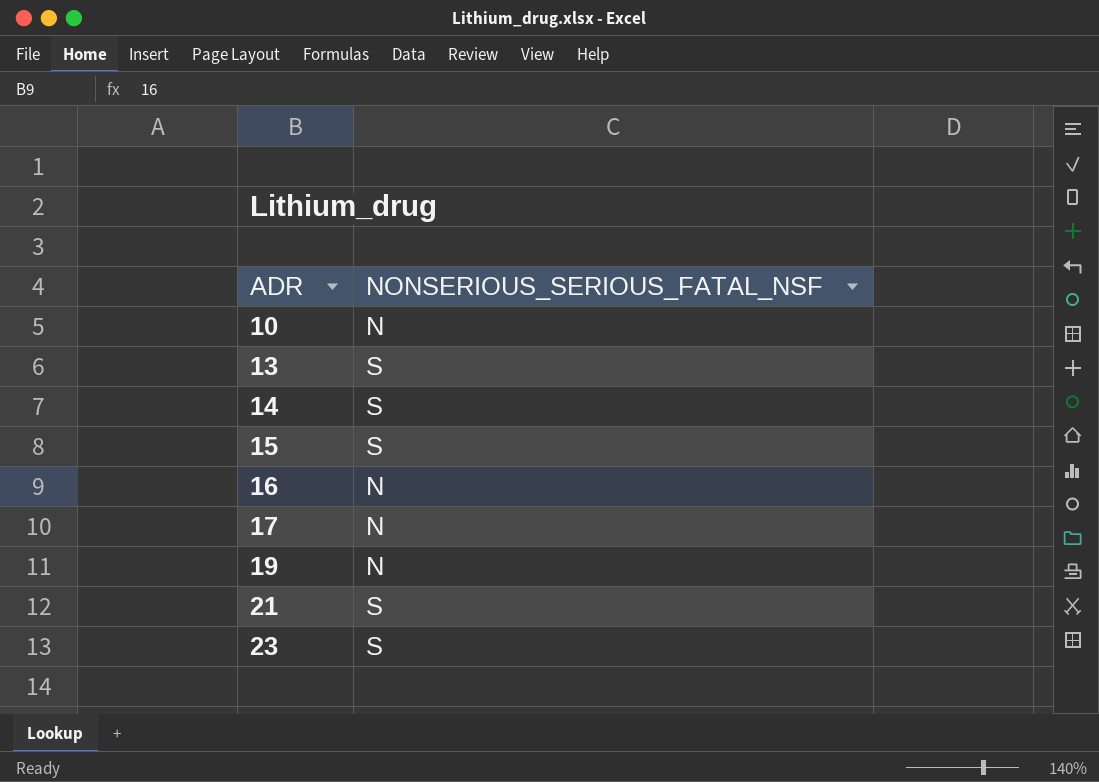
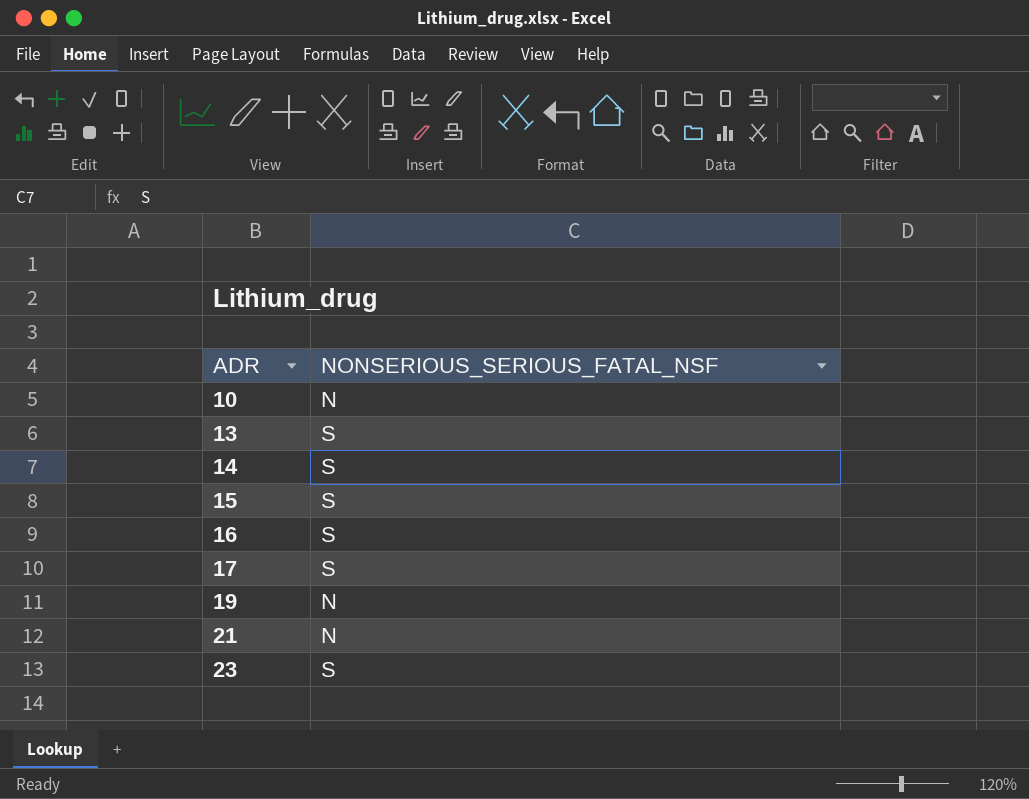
16 | NONSERIOUS_SERIOUS_FATAL_NSF: N -> S
17 | NONSERIOUS_SERIOUS_FATAL_NSF: N -> S
21 | NONSERIOUS_SERIOUS_FATAL_NSF: S -> N

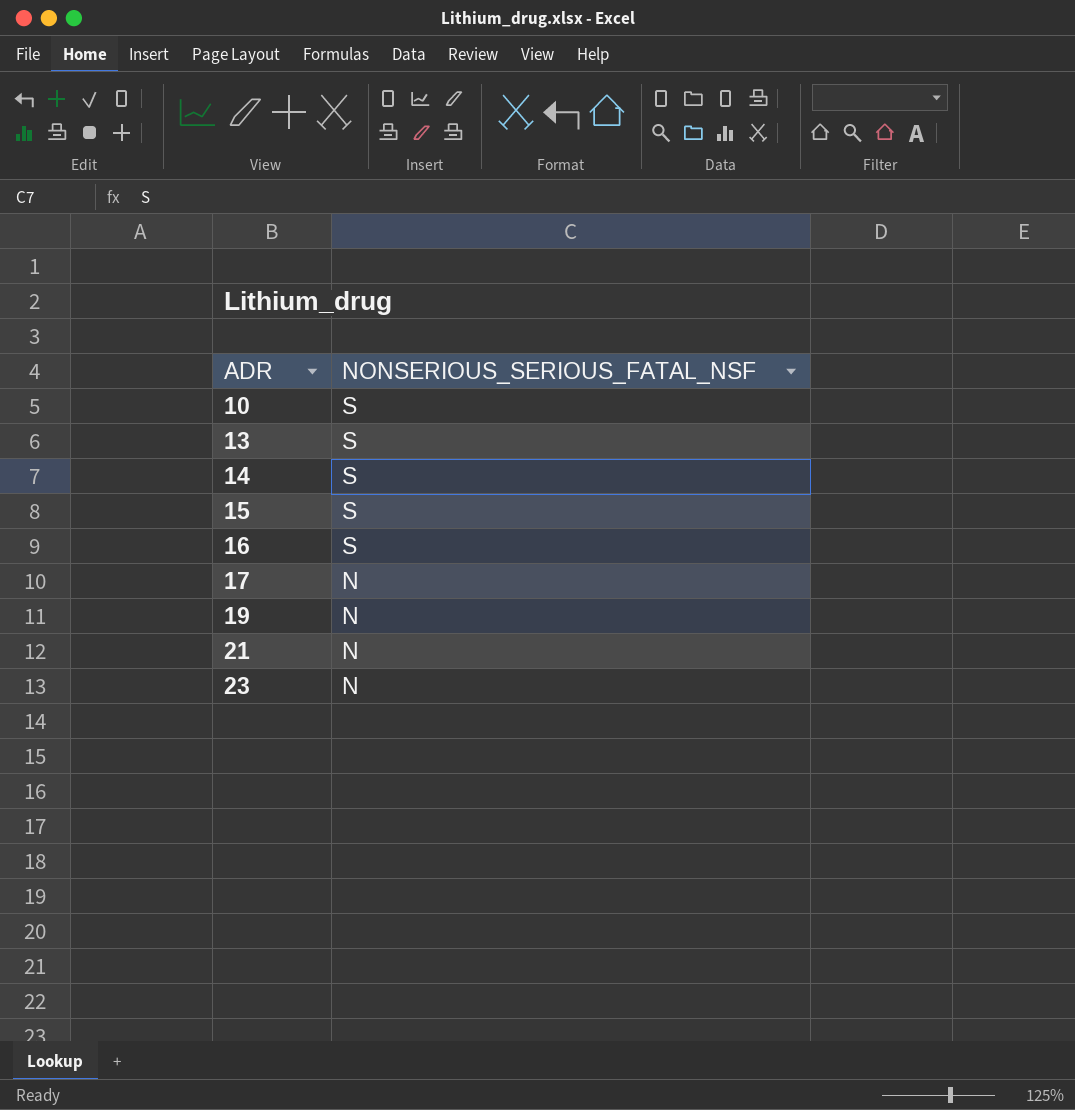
10 | NONSERIOUS_SERIOUS_FATAL_NSF: N -> S
17 | NONSERIOUS_SERIOUS_FATAL_NSF: S -> N
23 | NONSERIOUS_SERIOUS_FATAL_NSF: S -> N

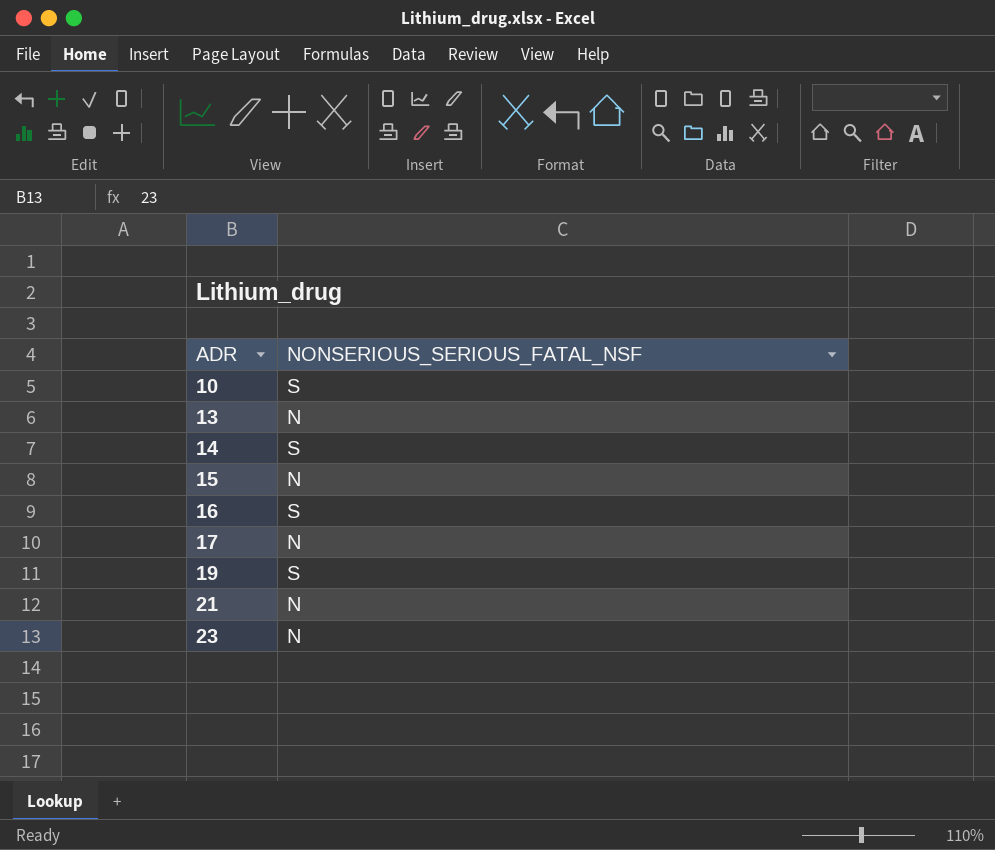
13 | NONSERIOUS_SERIOUS_FATAL_NSF: S -> N
15 | NONSERIOUS_SERIOUS_FATAL_NSF: S -> N
19 | NONSERIOUS_SERIOUS_FATAL_NSF: N -> S

